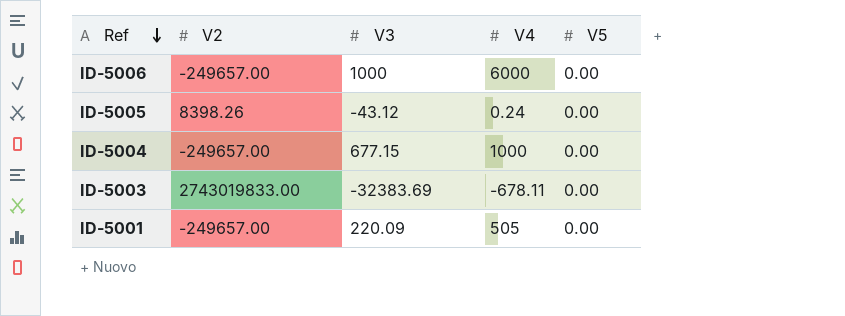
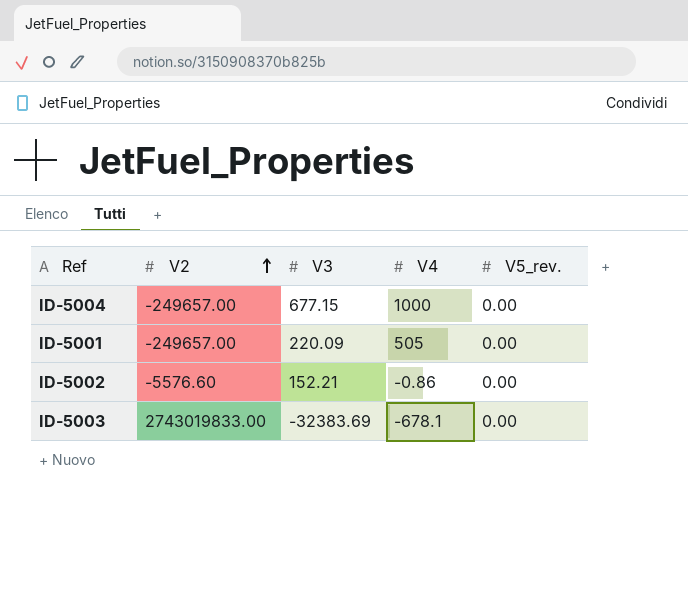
row order: Ref descending -> V2 ascending
column name: V5 -> V5_rev.
row ID-5006: -249657.00 | 1000 | 6000 | 0.00 -> none
row ID-5005: 8398.26 | -43.12 | 0.24 | 0.00 -> none
row ID-5002: none -> -5576.60 | 152.21 | -0.86 | 0.00
ID-5003 | V4: -678.11 -> -678.1

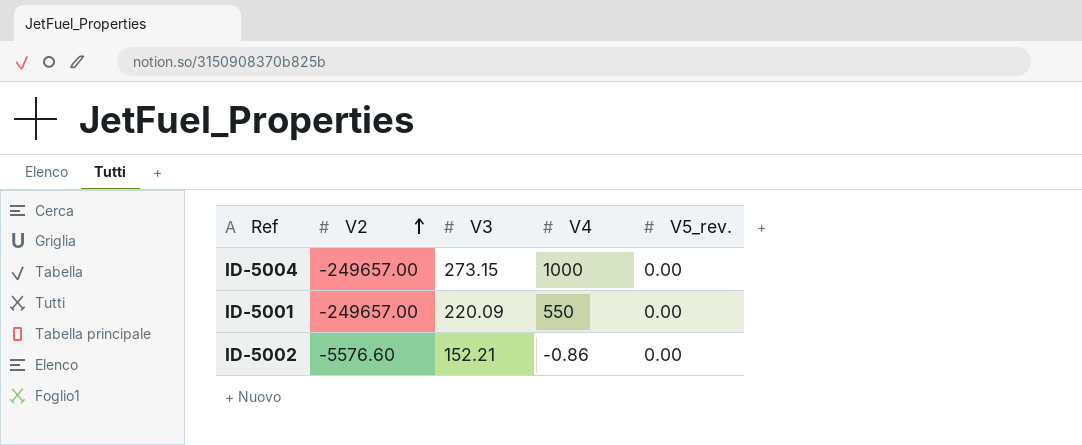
row ID-5003: 2743019833.00 | -32383.69 | -678.1 | 0.00 -> none
ID-5004 | V3: 677.15 -> 273.15
ID-5001 | V4: 505 -> 550

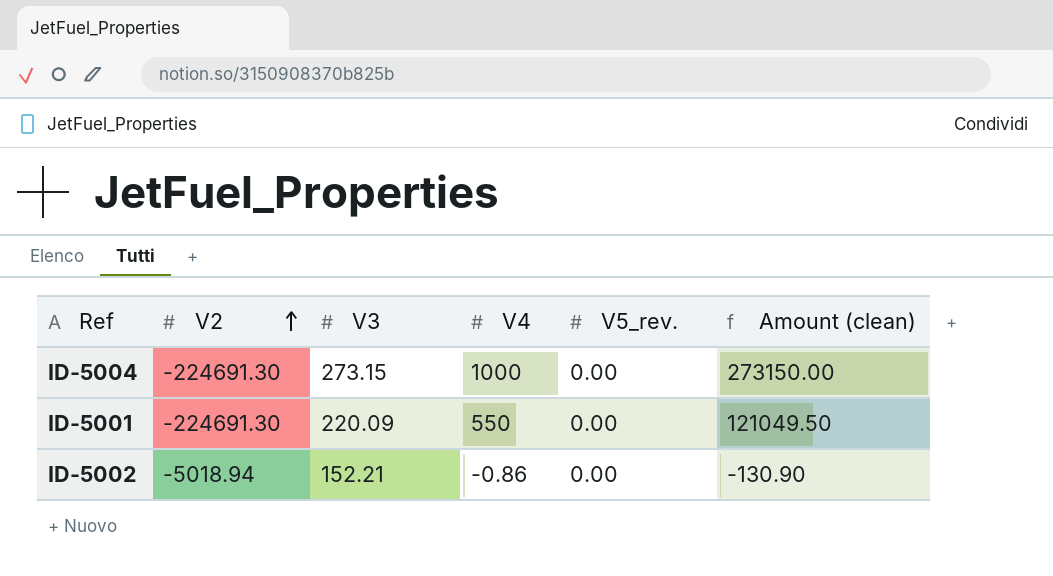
column Amount (clean) | formula: none -> [V3] * [V4]
ID-5004 | V2: -249657.00 -> -224691.30
ID-5001 | V2: -249657.00 -> -224691.30
ID-5002 | V2: -5576.60 -> -5018.94

